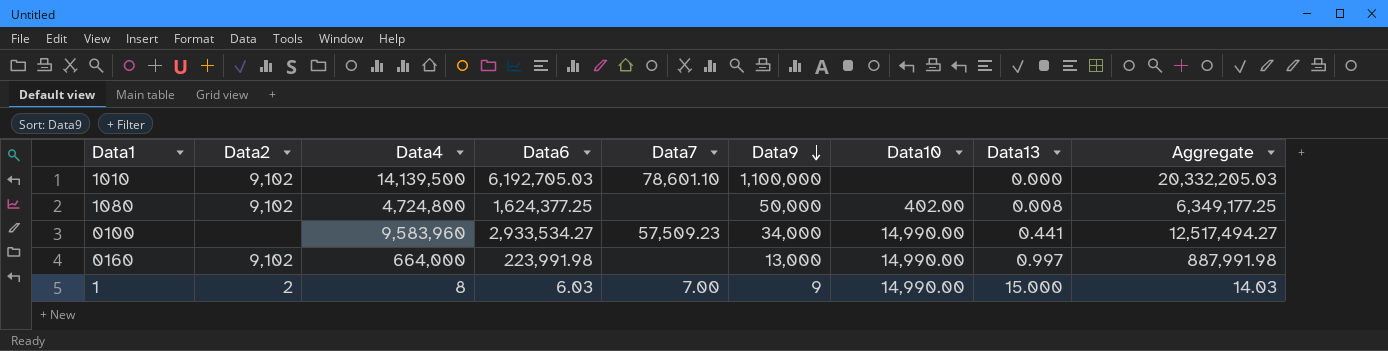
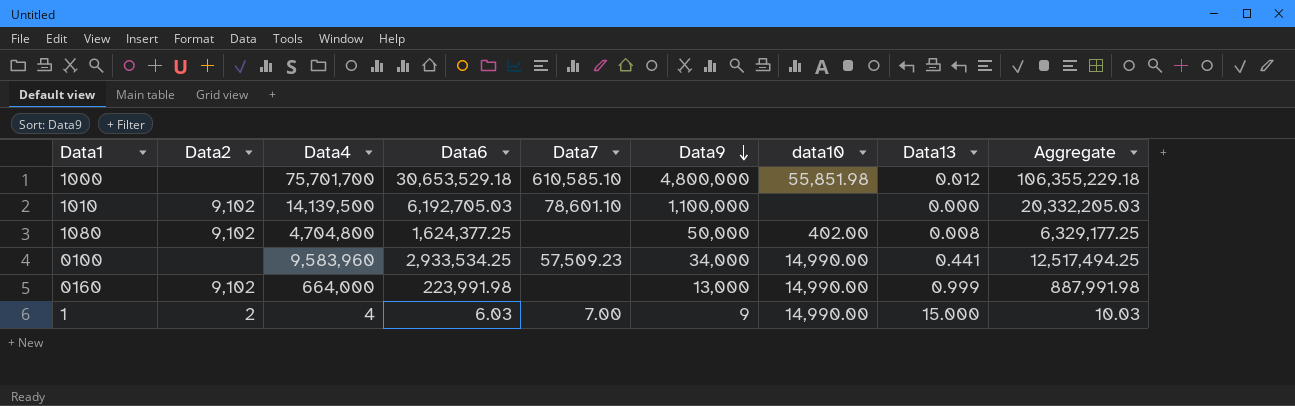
column name: Data10 -> data10
row 1000: none -> none | 75,701,700 | 30,653,529.18 | 610,585.10 | 4,800,000 | 55,851.98 | 0.012 | 106,355,229.18
1080 | Data4: 4,724,800 -> 4,704,800
1080 | Aggregate: 6,349,177.25 -> 6,329,177.25
0100 | Data6: 2,933,534.27 -> 2,933,534.25
0100 | Aggregate: 12,517,494.27 -> 12,517,494.25
0160 | Data13: 0.997 -> 0.999
1 | Data4: 8 -> 4
1 | Aggregate: 14.03 -> 10.03

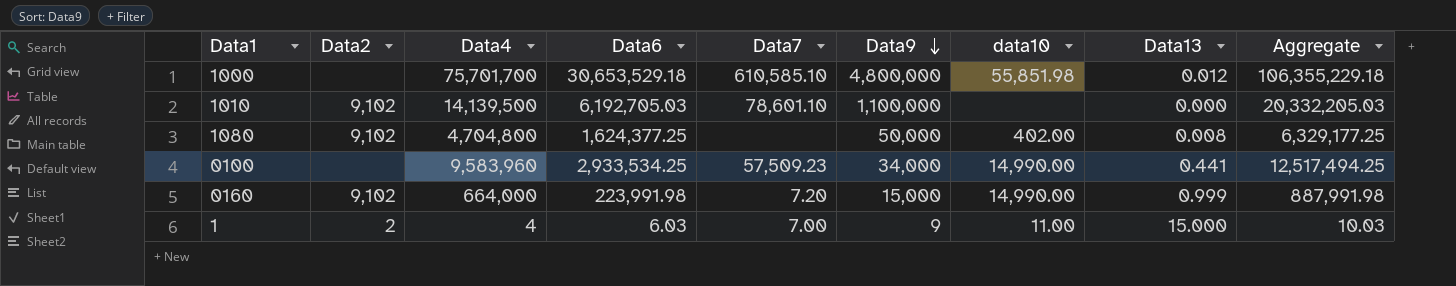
0160 | Data7: none -> 7.20
0160 | Data9: 13,000 -> 15,000
1 | data10: 14,990.00 -> 11.00

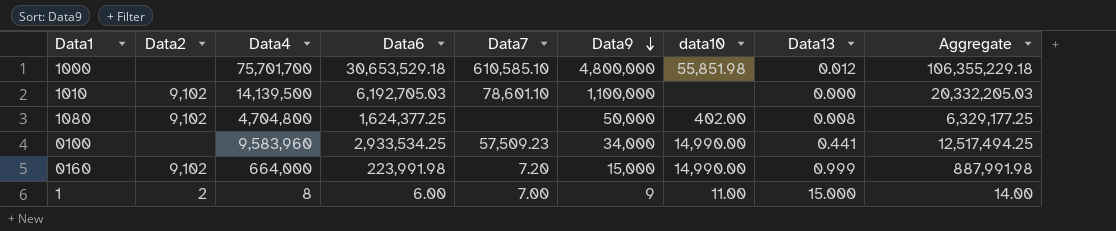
1 | Data4: 4 -> 8
1 | Data6: 6.03 -> 6.00
1 | Aggregate: 10.03 -> 14.00

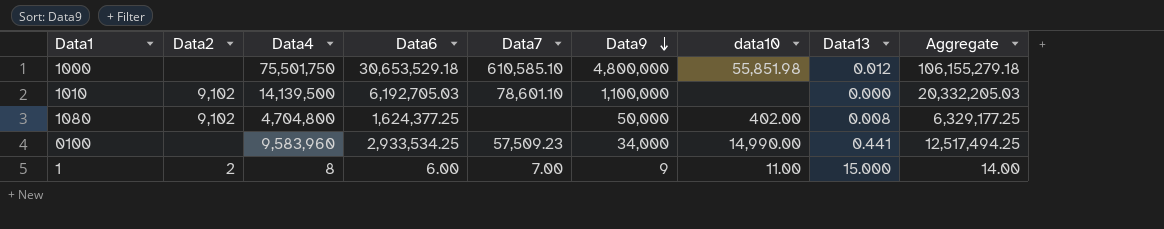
row 0160: 9,102 | 664,000 | 223,991.98 | 7.20 | 15,000 | 14,990.00 | 0.999 | 887,991.98 -> none
1000 | Data4: 75,701,700 -> 75,501,750
1000 | Aggregate: 106,355,229.18 -> 106,155,279.18

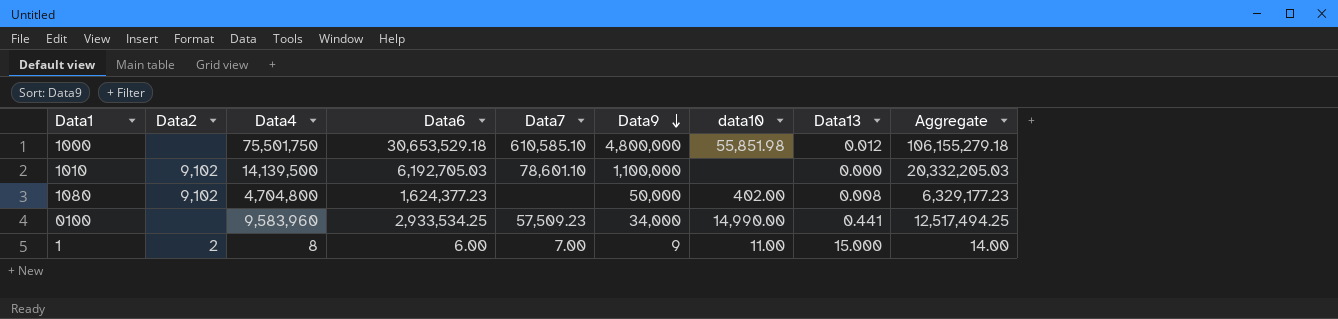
1080 | Data6: 1,624,377.25 -> 1,624,377.23
1080 | Aggregate: 6,329,177.25 -> 6,329,177.23

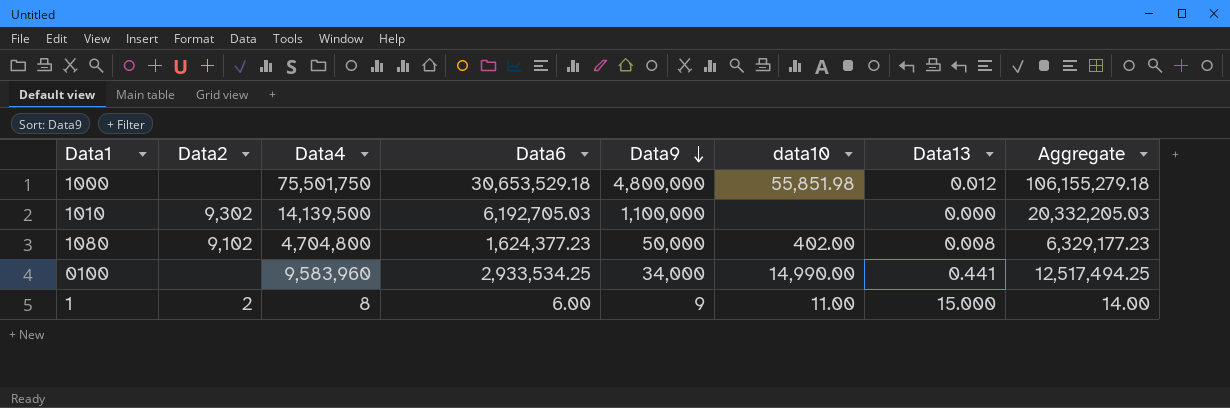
column Data7 | position: 5 -> none
1010 | Data2: 9,102 -> 9,302

